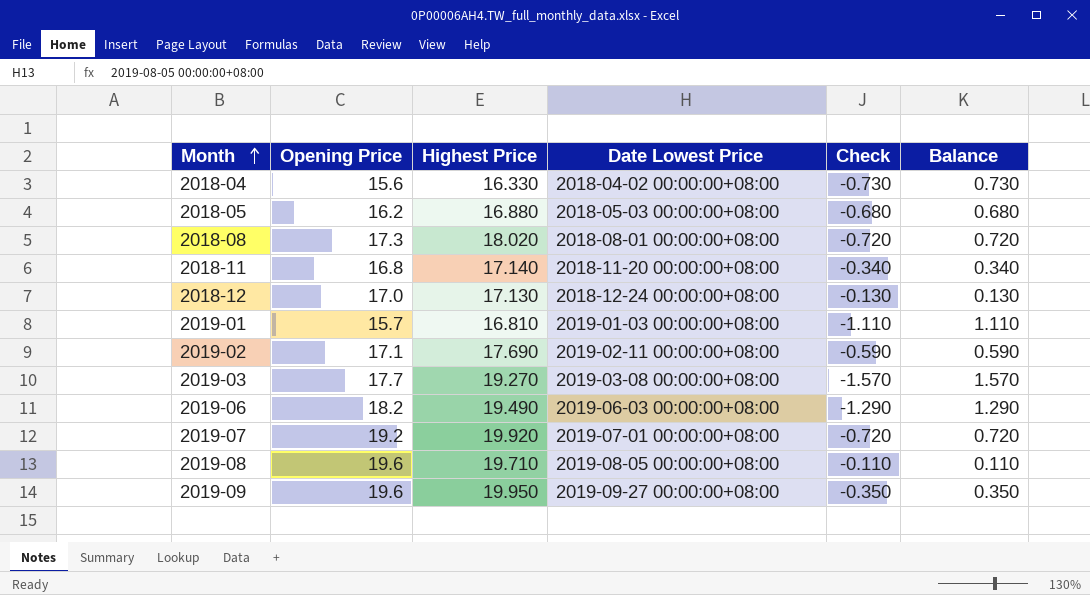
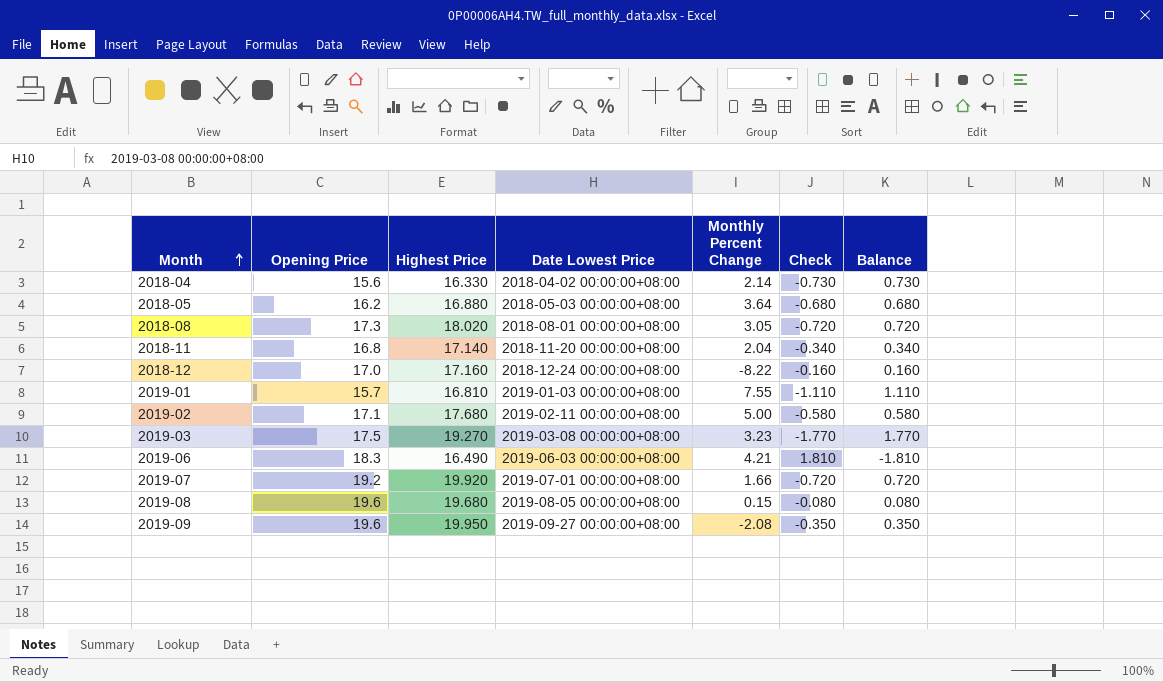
column Monthly Percent Change | position: none -> 5
2018-12 | Highest Price: 17.130 -> 17.160
2018-12 | Check: -0.130 -> -0.160
2018-12 | Balance: 0.130 -> 0.160
2019-02 | Highest Price: 17.690 -> 17.680
2019-02 | Check: -0.590 -> -0.580
2019-02 | Balance: 0.590 -> 0.580
2019-03 | Opening Price: 17.7 -> 17.5
2019-03 | Check: -1.570 -> -1.770
2019-03 | Balance: 1.570 -> 1.770
2019-06 | Opening Price: 18.2 -> 18.3
2019-06 | Highest Price: 19.490 -> 16.490
2019-06 | Check: -1.290 -> 1.810
2019-06 | Balance: 1.290 -> -1.810
2019-08 | Highest Price: 19.710 -> 19.680
2019-08 | Check: -0.110 -> -0.080
2019-08 | Balance: 0.110 -> 0.080

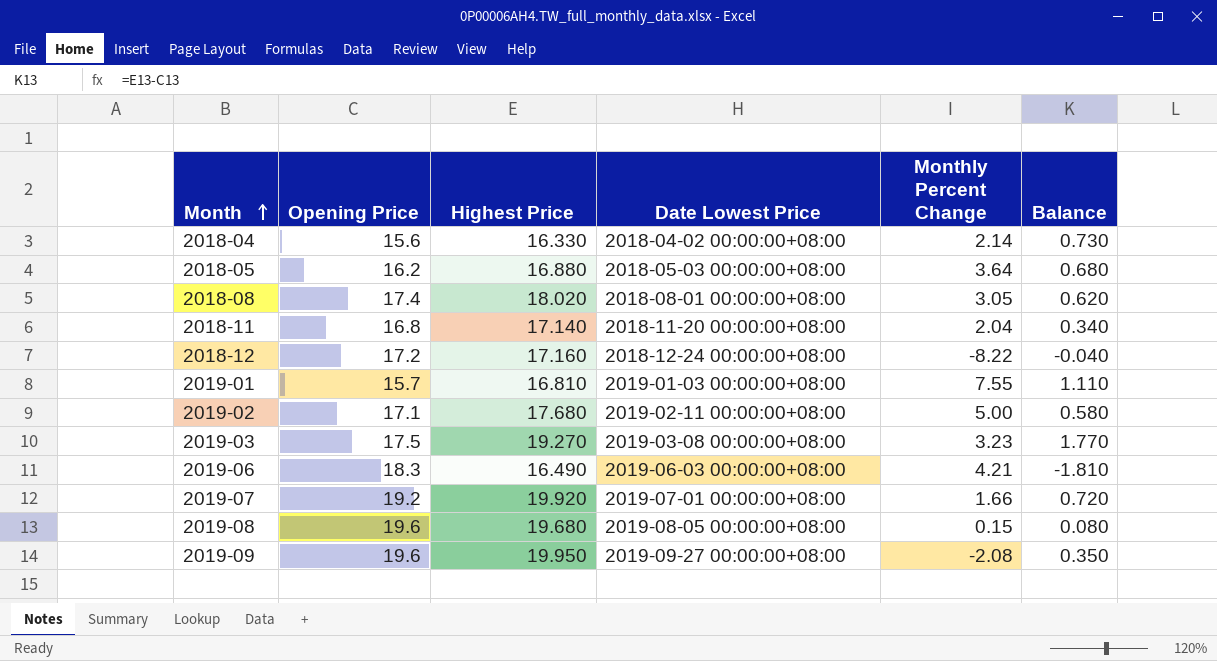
column Check | formula: [Opening Price] - [Highest Price] -> none
2018-08 | Opening Price: 17.3 -> 17.4
2018-08 | Balance: 0.720 -> 0.620
2018-12 | Opening Price: 17.0 -> 17.2
2018-12 | Balance: 0.160 -> -0.040

